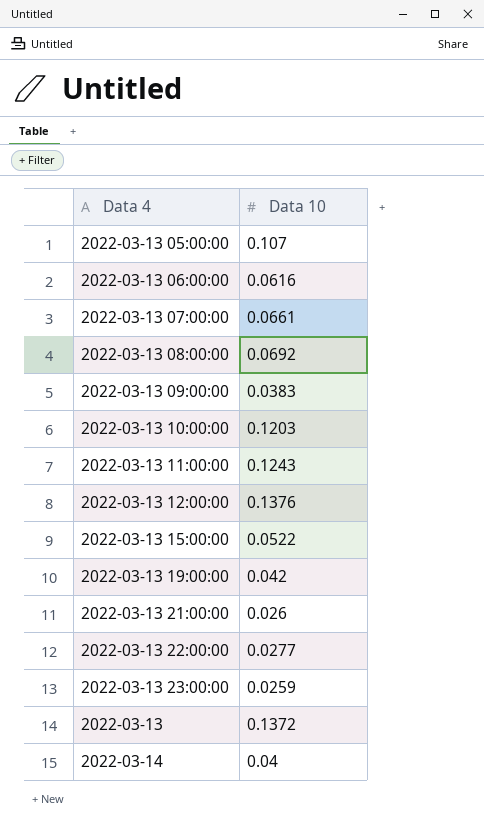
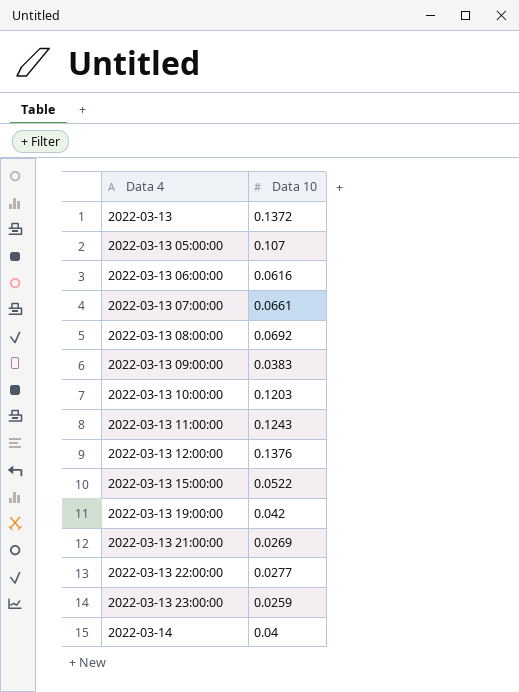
row order: none -> Data 4 ascending
2022-03-13 21:00:00 | Data 10: 0.026 -> 0.0269

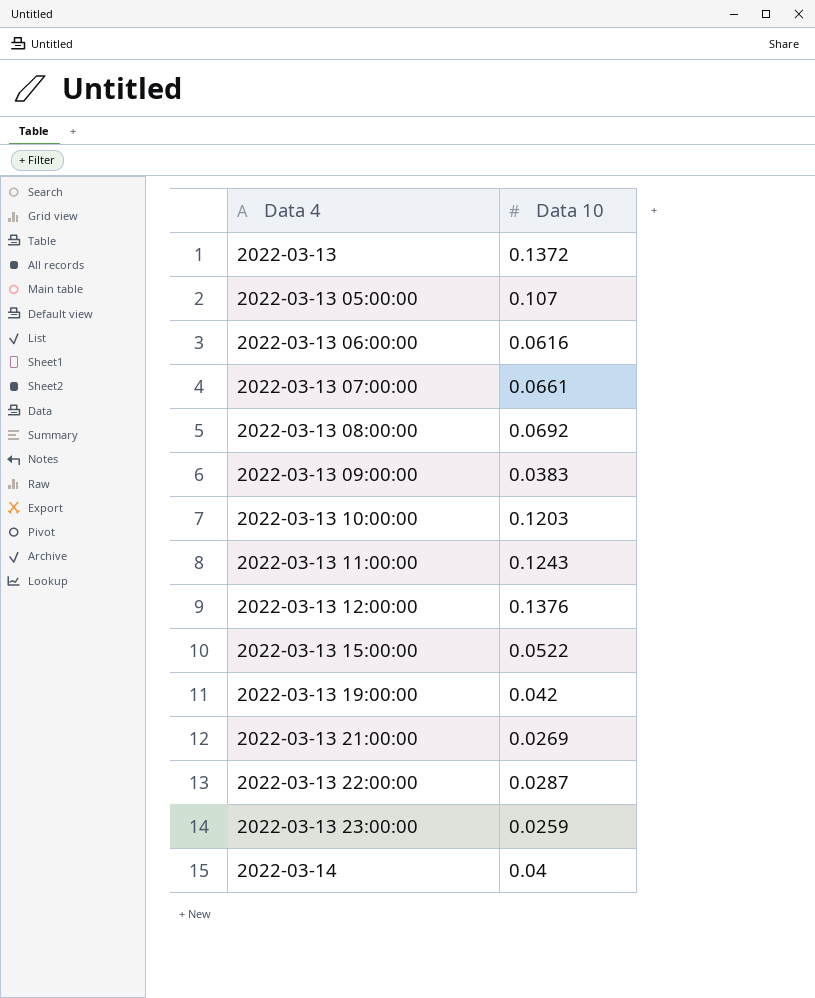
2022-03-13 22:00:00 | Data 10: 0.0277 -> 0.0287

